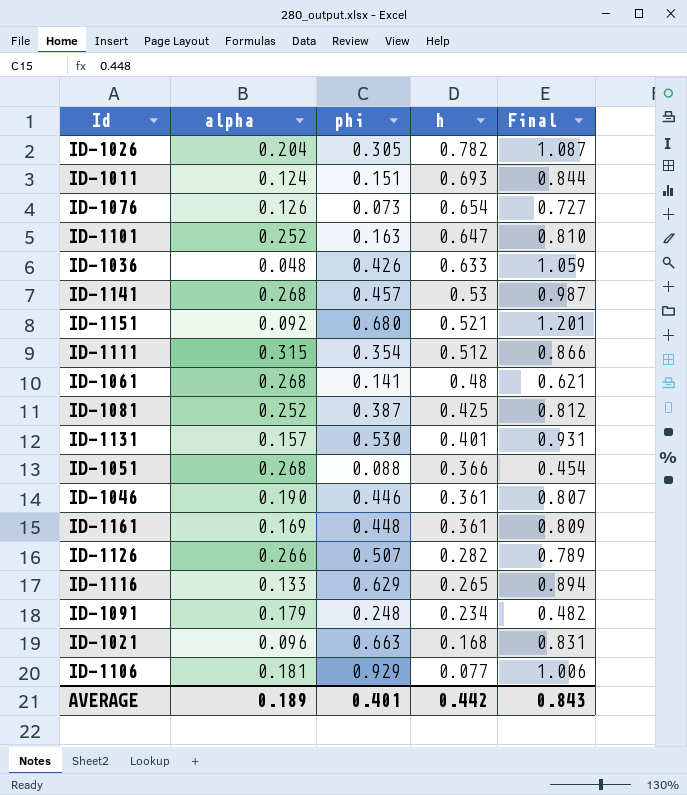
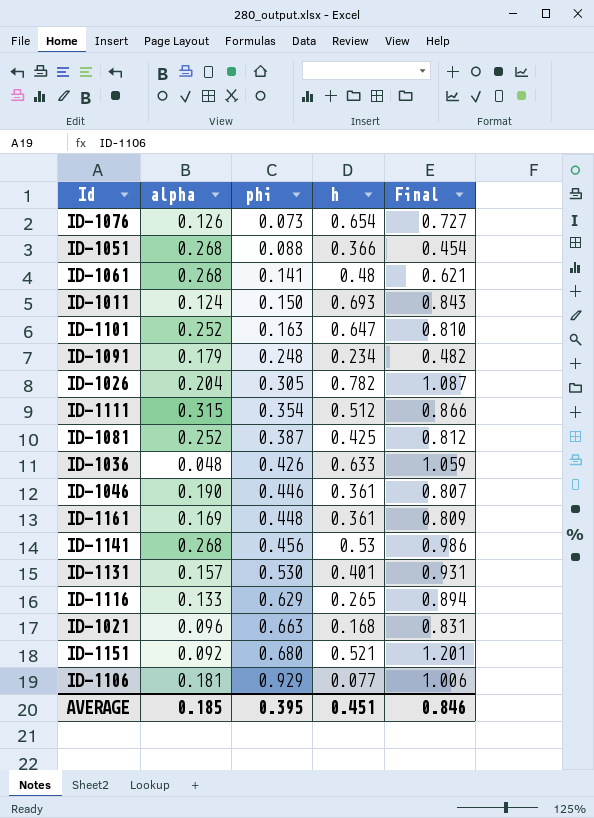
row order: h descending -> phi ascending
row ID-1126: 0.266 | 0.507 | 0.282 | 0.789 -> none
ID-1011 | phi: 0.151 -> 0.150
ID-1011 | Final: 0.844 -> 0.843
ID-1141 | phi: 0.457 -> 0.456
ID-1141 | Final: 0.987 -> 0.986
AVERAGE | alpha: 0.189 -> 0.185
AVERAGE | phi: 0.401 -> 0.395
AVERAGE | h: 0.442 -> 0.451
AVERAGE | Final: 0.843 -> 0.846

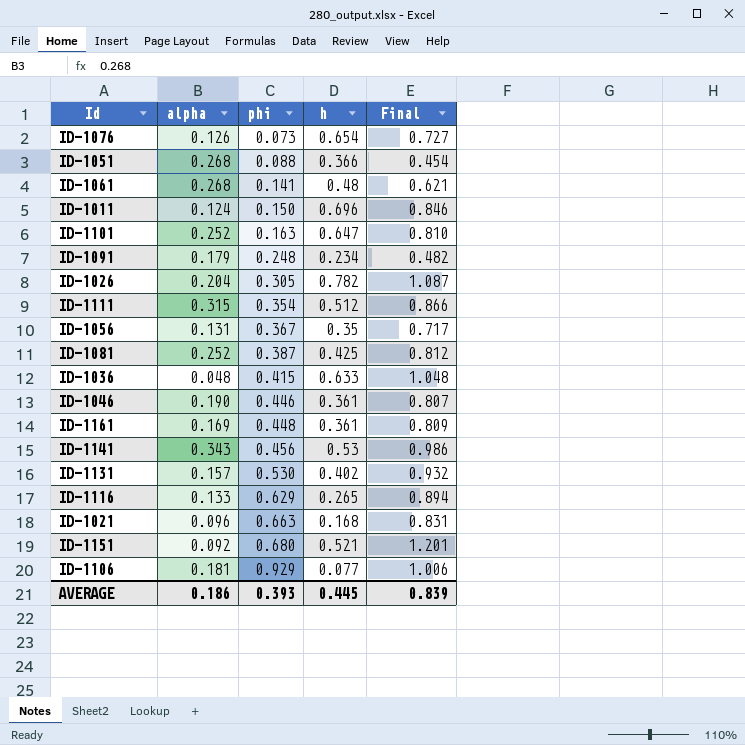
ID-1011 | h: 0.693 -> 0.696
ID-1011 | Final: 0.843 -> 0.846
row ID-1056: none -> 0.131 | 0.367 | 0.35 | 0.717
ID-1036 | phi: 0.426 -> 0.415
ID-1036 | Final: 1.059 -> 1.048
ID-1141 | alpha: 0.268 -> 0.343
ID-1131 | h: 0.401 -> 0.402
ID-1131 | Final: 0.931 -> 0.932
AVERAGE | alpha: 0.185 -> 0.186
AVERAGE | phi: 0.395 -> 0.393
AVERAGE | h: 0.451 -> 0.445
AVERAGE | Final: 0.846 -> 0.839

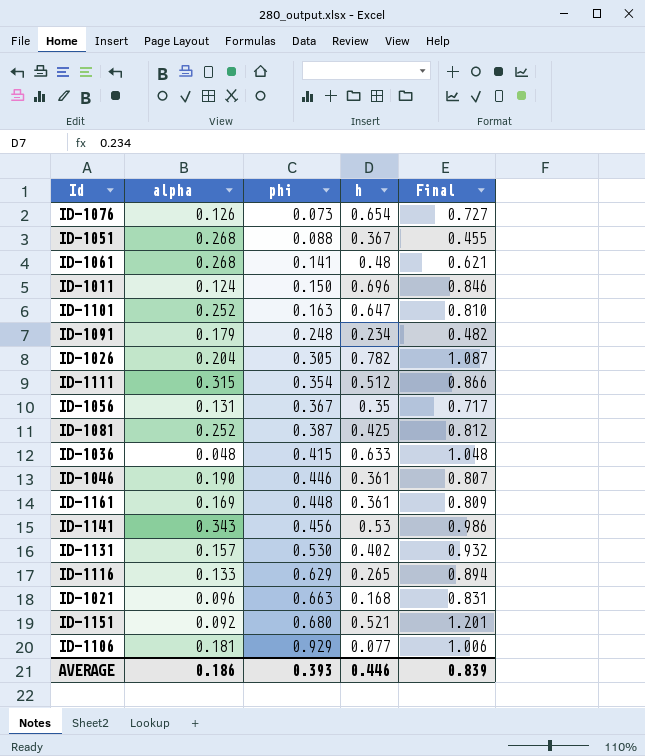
ID-1051 | h: 0.366 -> 0.367
ID-1051 | Final: 0.454 -> 0.455
AVERAGE | h: 0.445 -> 0.446

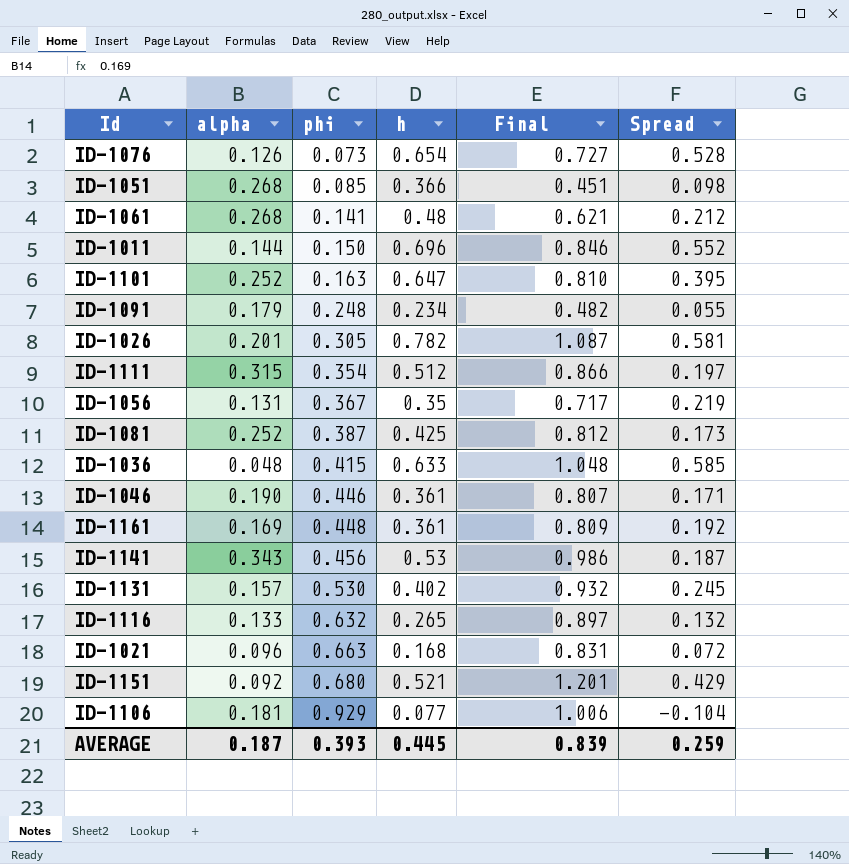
column Spread | formula: none -> [h] - [alpha]
ID-1051 | phi: 0.088 -> 0.085
ID-1051 | h: 0.367 -> 0.366
ID-1051 | Final: 0.455 -> 0.451
ID-1011 | alpha: 0.124 -> 0.144
ID-1026 | alpha: 0.204 -> 0.201
ID-1116 | phi: 0.629 -> 0.632
ID-1116 | Final: 0.894 -> 0.897
AVERAGE | alpha: 0.186 -> 0.187
AVERAGE | h: 0.446 -> 0.445

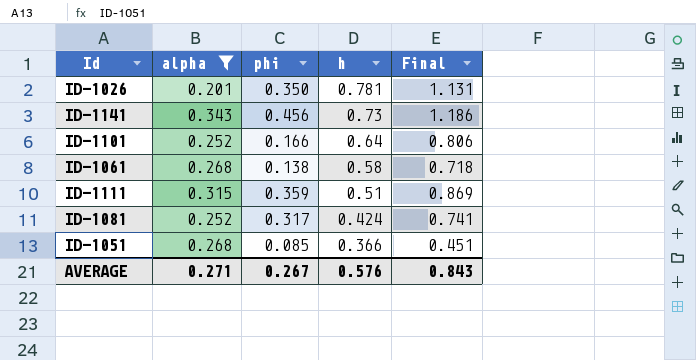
filter: none -> alpha >= 0.201
row order: phi ascending -> h descending
column Spread | formula: [h] - [alpha] -> none
ID-1026 | phi: 0.305 -> 0.350
ID-1026 | h: 0.782 -> 0.781
ID-1026 | Final: 1.087 -> 1.131
ID-1141 | h: 0.53 -> 0.73
ID-1141 | Final: 0.986 -> 1.186
ID-1101 | phi: 0.163 -> 0.166
ID-1101 | h: 0.647 -> 0.64
ID-1101 | Final: 0.810 -> 0.806
ID-1061 | phi: 0.141 -> 0.138
ID-1061 | h: 0.48 -> 0.58
ID-1061 | Final: 0.621 -> 0.718
ID-1111 | phi: 0.354 -> 0.359
ID-1111 | h: 0.512 -> 0.51
ID-1111 | Final: 0.866 -> 0.869
ID-1081 | phi: 0.387 -> 0.317
ID-1081 | h: 0.425 -> 0.424
ID-1081 | Final: 0.812 -> 0.741
AVERAGE | alpha: 0.187 -> 0.271
AVERAGE | phi: 0.393 -> 0.267
AVERAGE | h: 0.445 -> 0.576
AVERAGE | Final: 0.839 -> 0.843

